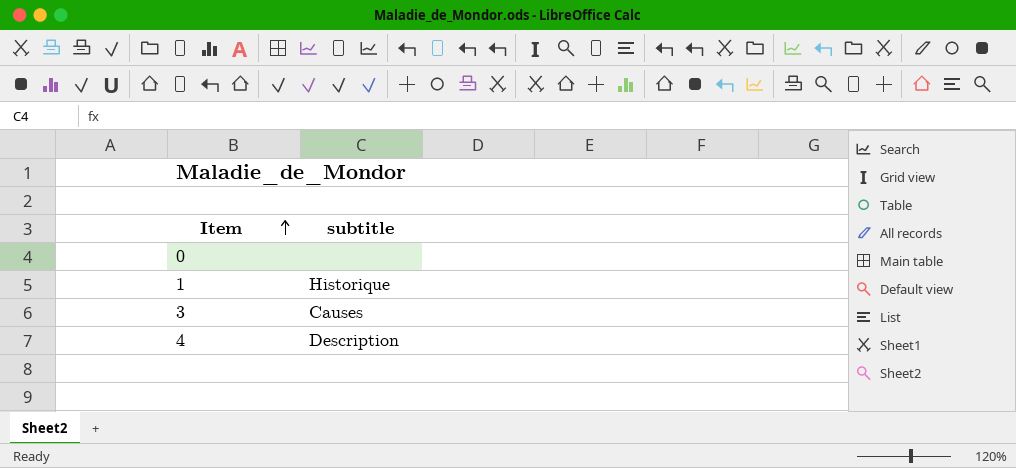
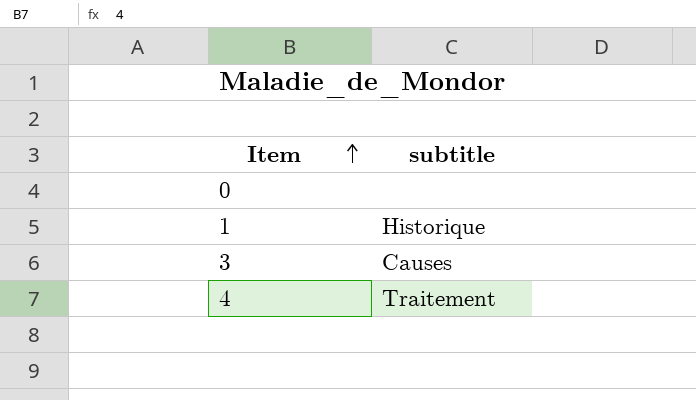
4 | subtitle: Description -> Traitement

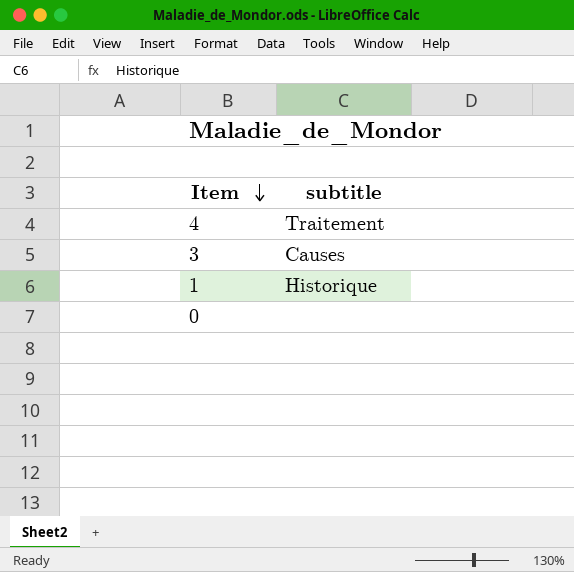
row order: Item ascending -> Item descending

